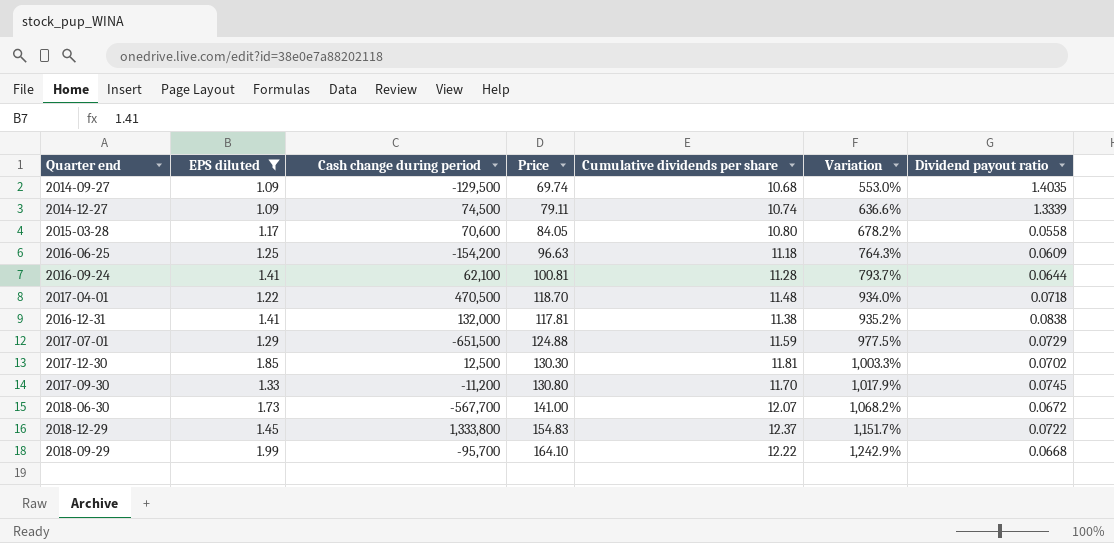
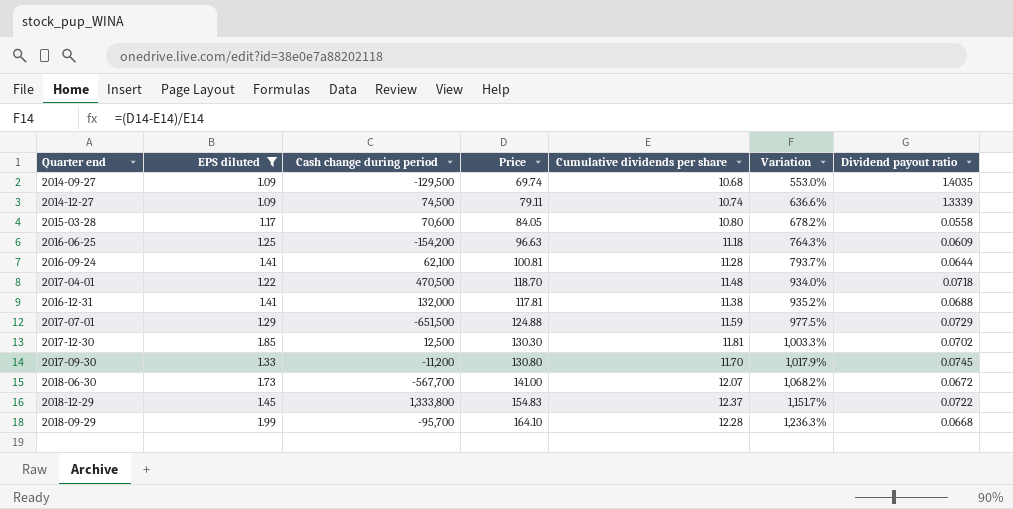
2016-12-31 | Dividend payout ratio: 0.0838 -> 0.0688
2018-09-29 | Cumulative dividends per share: 12.22 -> 12.28
2018-09-29 | Variation: 1,242.9% -> 1,236.3%

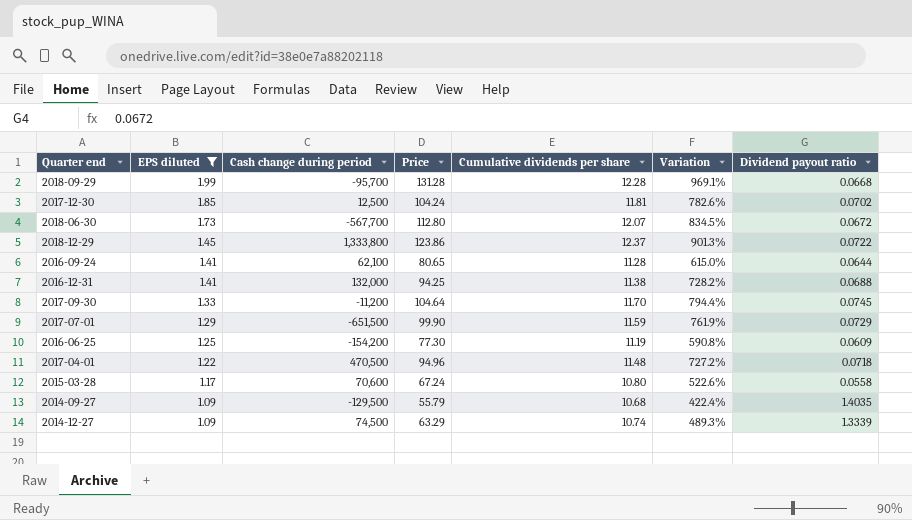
row order: Variation ascending -> EPS diluted descending
2018-09-29 | Price: 164.10 -> 131.28
2018-09-29 | Variation: 1,236.3% -> 969.1%
2017-12-30 | Price: 130.30 -> 104.24
2017-12-30 | Variation: 1,003.3% -> 782.6%
2018-06-30 | Price: 141.00 -> 112.80
2018-06-30 | Variation: 1,068.2% -> 834.5%
2018-12-29 | Price: 154.83 -> 123.86
2018-12-29 | Variation: 1,151.7% -> 901.3%
2016-09-24 | Price: 100.81 -> 80.65
2016-09-24 | Variation: 793.7% -> 615.0%
2016-12-31 | Price: 117.81 -> 94.25
2016-12-31 | Variation: 935.2% -> 728.2%
2017-09-30 | Price: 130.80 -> 104.64
2017-09-30 | Variation: 1,017.9% -> 794.4%
2017-07-01 | Price: 124.88 -> 99.90
2017-07-01 | Variation: 977.5% -> 761.9%
2016-06-25 | Price: 96.63 -> 77.30
2016-06-25 | Cumulative dividends per share: 11.18 -> 11.19
2016-06-25 | Variation: 764.3% -> 590.8%
2017-04-01 | Price: 118.70 -> 94.96
2017-04-01 | Variation: 934.0% -> 727.2%
2015-03-28 | Price: 84.05 -> 67.24
2015-03-28 | Variation: 678.2% -> 522.6%
2014-09-27 | Price: 69.74 -> 55.79
2014-09-27 | Variation: 553.0% -> 422.4%
2014-12-27 | Price: 79.11 -> 63.29
2014-12-27 | Variation: 636.6% -> 489.3%

